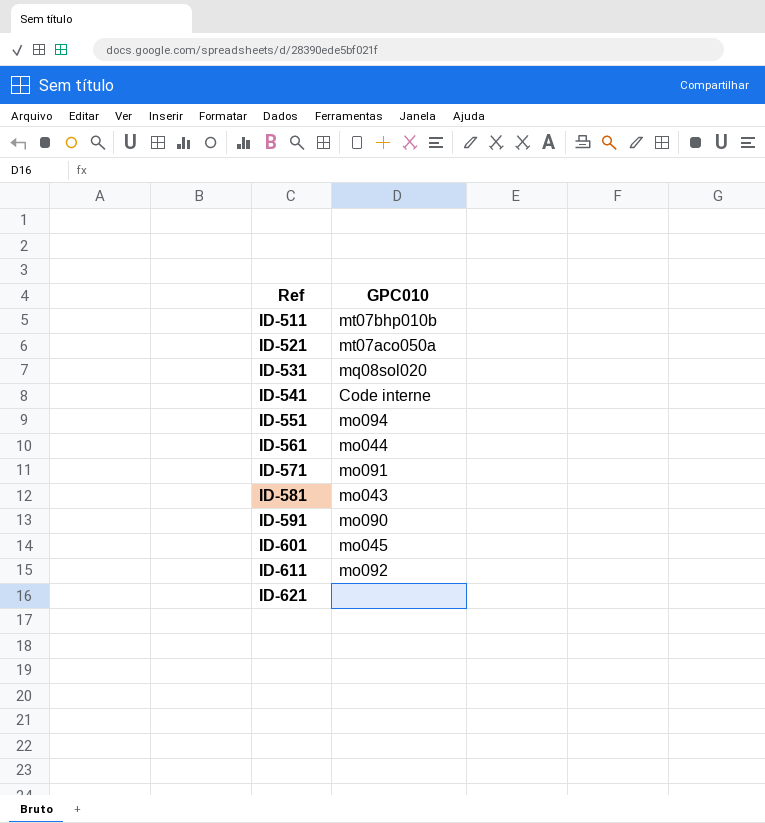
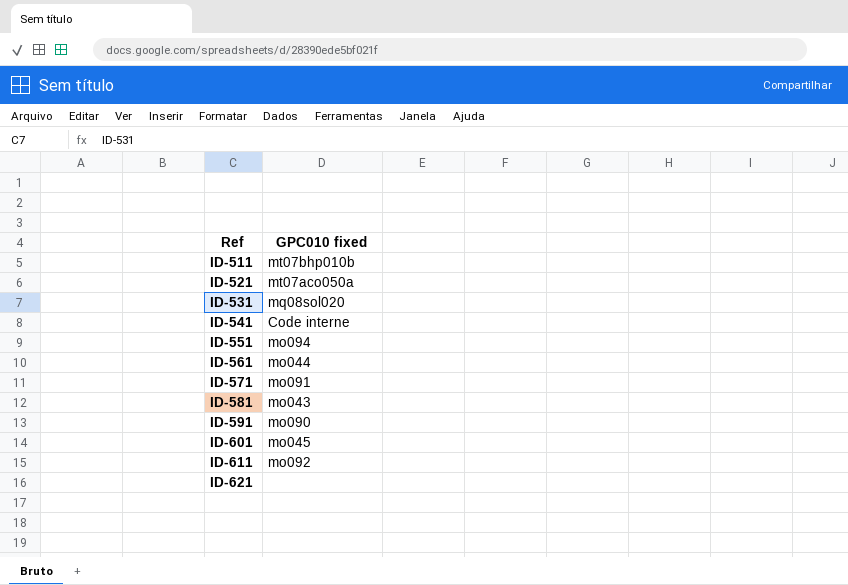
column name: GPC010 -> GPC010 fixed

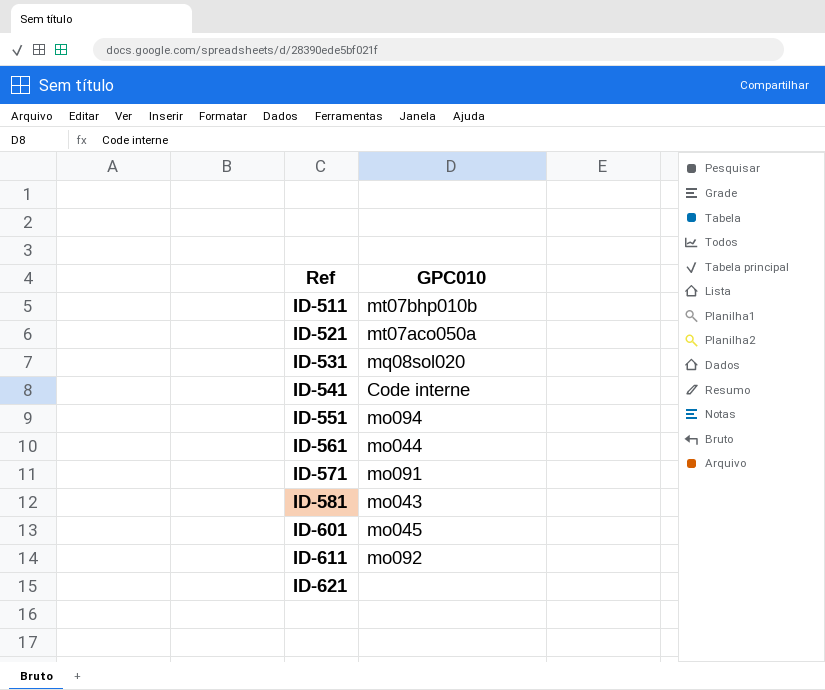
column name: GPC010 fixed -> GPC010
row ID-591: mo090 -> none

